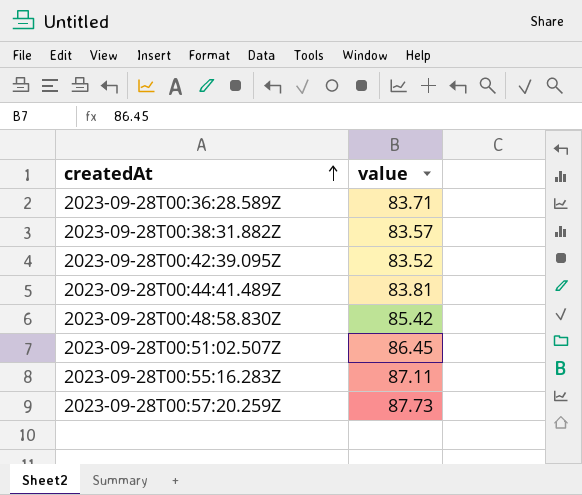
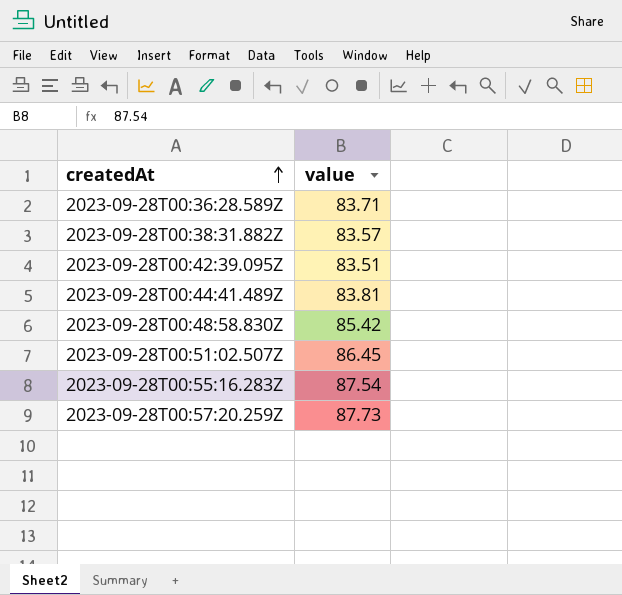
2023-09-28T00:42:39.095Z | value: 83.52 -> 83.51
2023-09-28T00:55:16.283Z | value: 87.11 -> 87.54

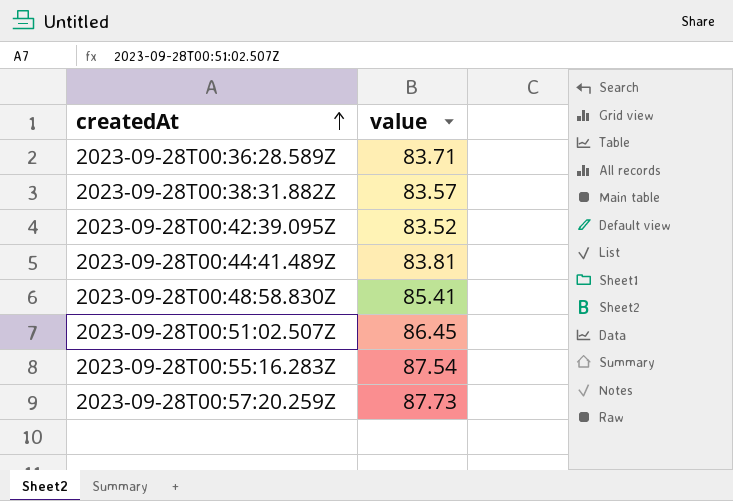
2023-09-28T00:42:39.095Z | value: 83.51 -> 83.52
2023-09-28T00:48:58.830Z | value: 85.42 -> 85.41

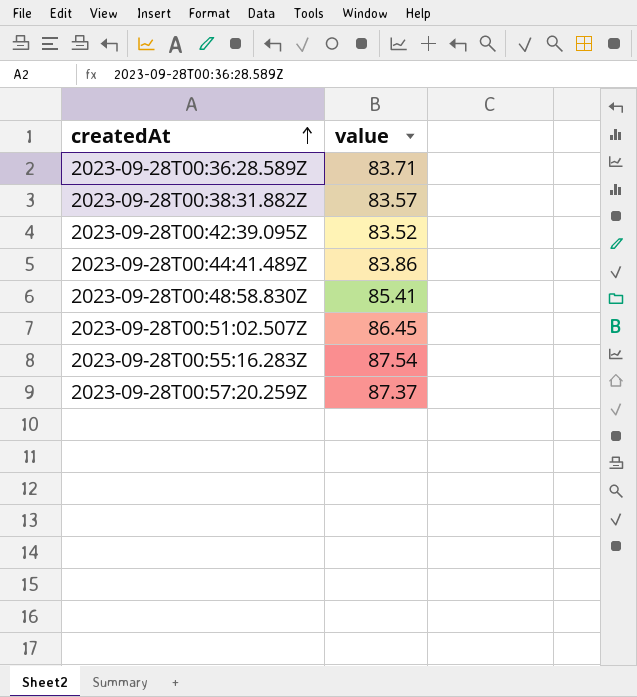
2023-09-28T00:44:41.489Z | value: 83.81 -> 83.86
2023-09-28T00:57:20.259Z | value: 87.73 -> 87.37

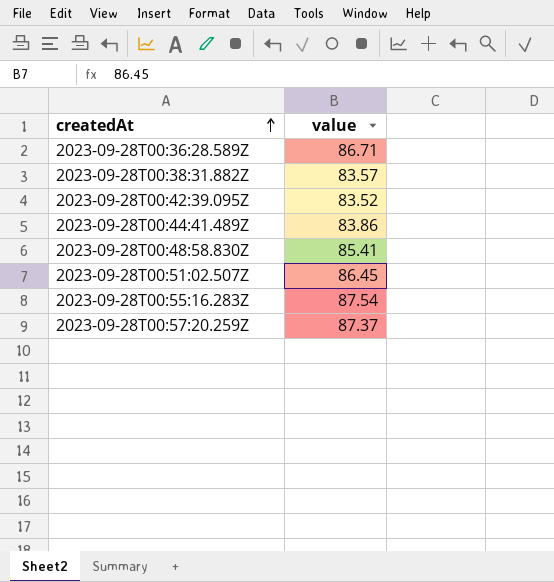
2023-09-28T00:36:28.589Z | value: 83.71 -> 86.71

